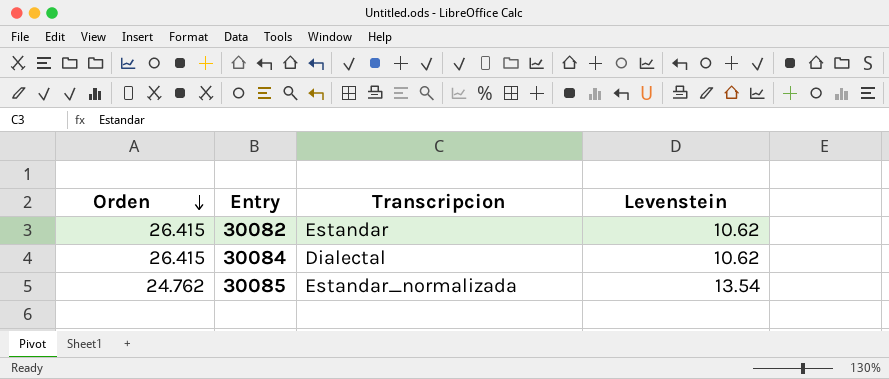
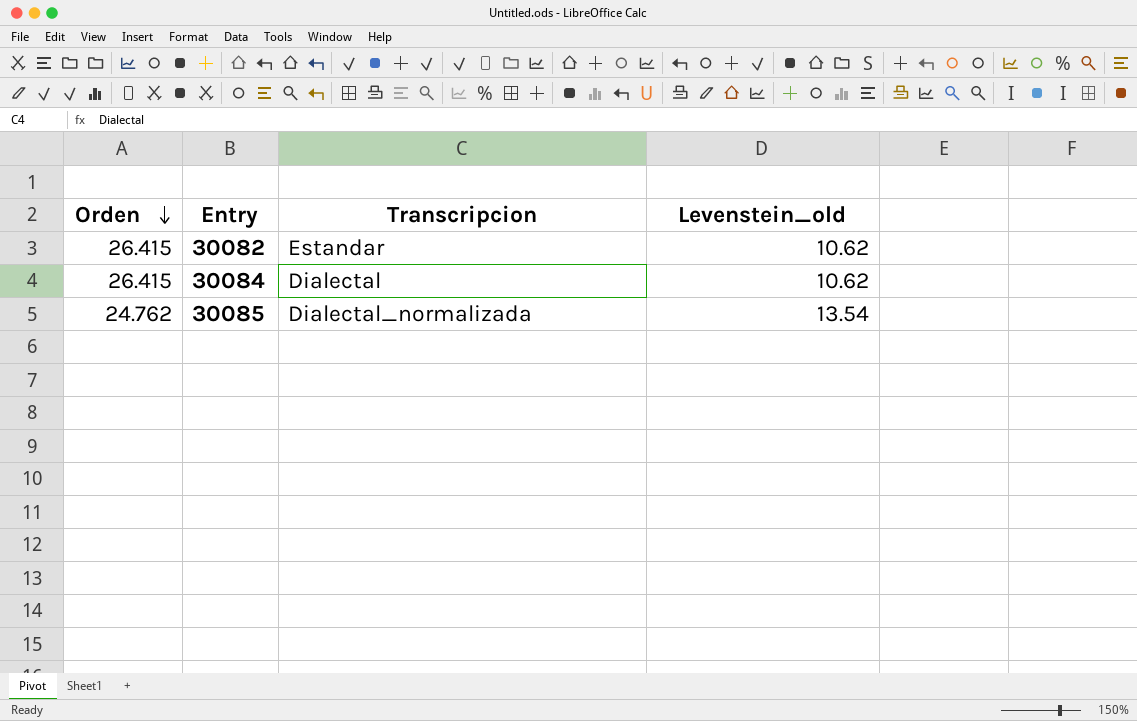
column name: Levenstein -> Levenstein_old
30085 | Transcripcion: Estandar_normalizada -> Dialectal_normalizada

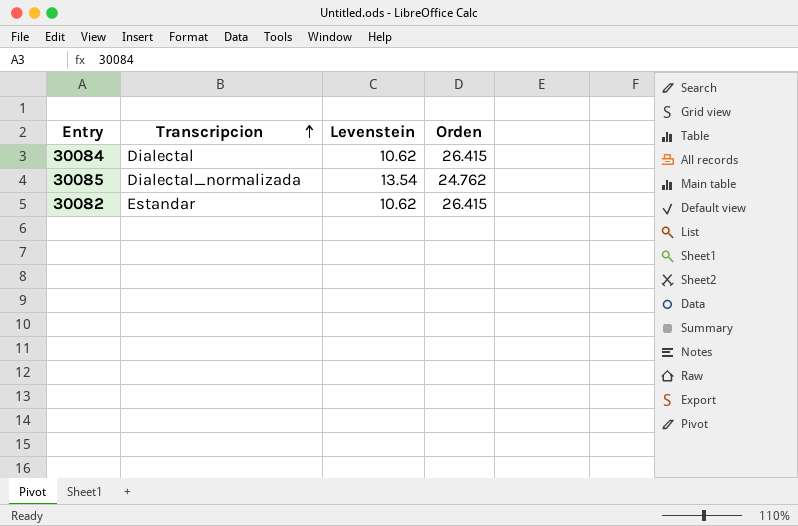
row order: Orden descending -> Transcripcion ascending
column name: Levenstein_old -> Levenstein
column Orden | position: 1 -> 4

